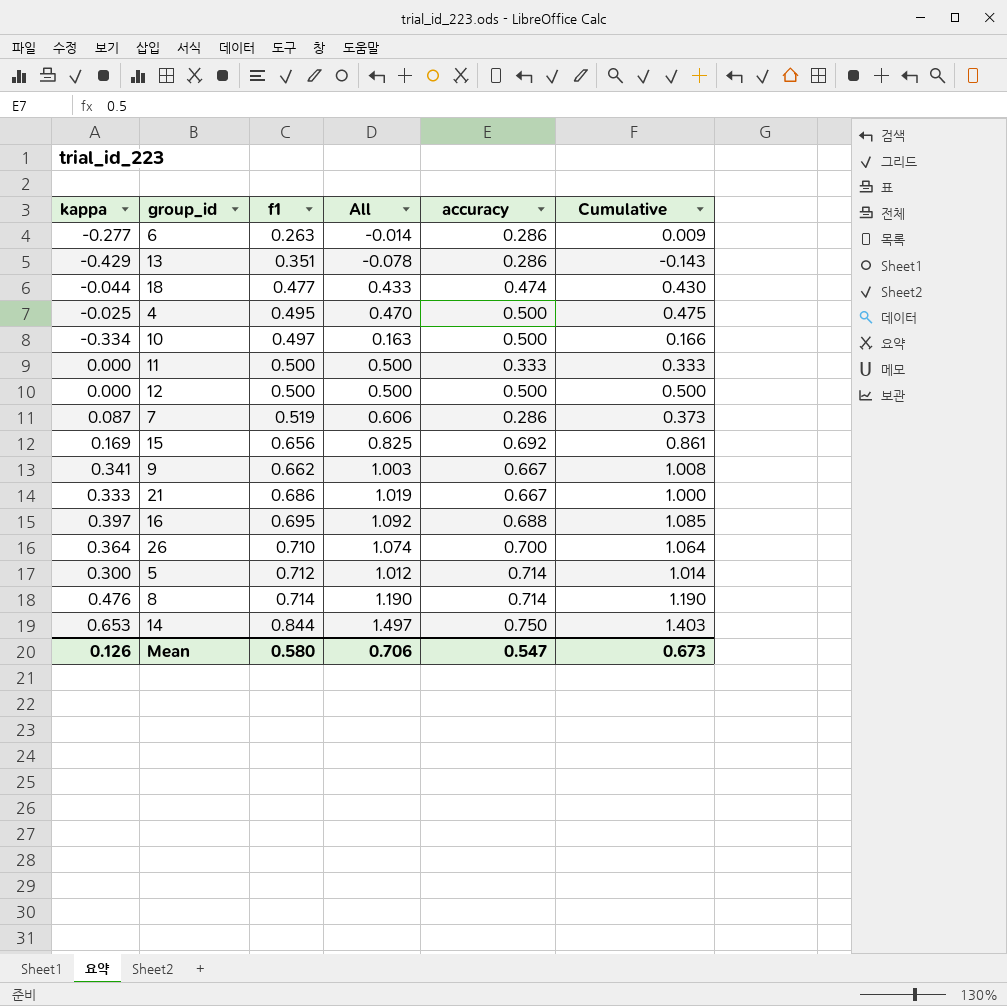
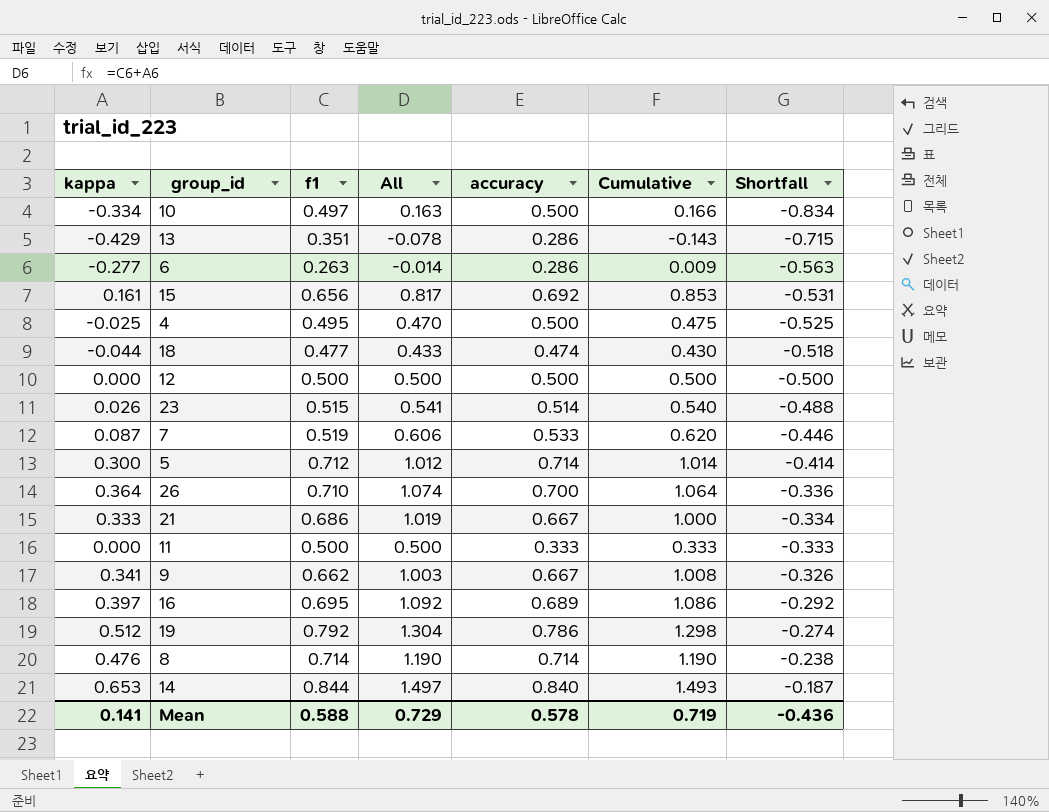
row order: f1 ascending -> Shortfall ascending
column Shortfall | formula: none -> [kappa] - [accuracy]
15 | kappa: 0.169 -> 0.161
15 | All: 0.825 -> 0.817
15 | Cumulative: 0.861 -> 0.853
row 23: none -> 0.026 | 0.515 | 0.541 | 0.514 | 0.540 | -0.488
7 | accuracy: 0.286 -> 0.533
7 | Cumulative: 0.373 -> 0.620
16 | accuracy: 0.688 -> 0.689
16 | Cumulative: 1.085 -> 1.086
row 19: none -> 0.512 | 0.792 | 1.304 | 0.786 | 1.298 | -0.274
14 | accuracy: 0.750 -> 0.840
14 | Cumulative: 1.403 -> 1.493
Mean | kappa: 0.126 -> 0.141
Mean | f1: 0.580 -> 0.588
Mean | All: 0.706 -> 0.729
Mean | accuracy: 0.547 -> 0.578
Mean | Cumulative: 0.673 -> 0.719

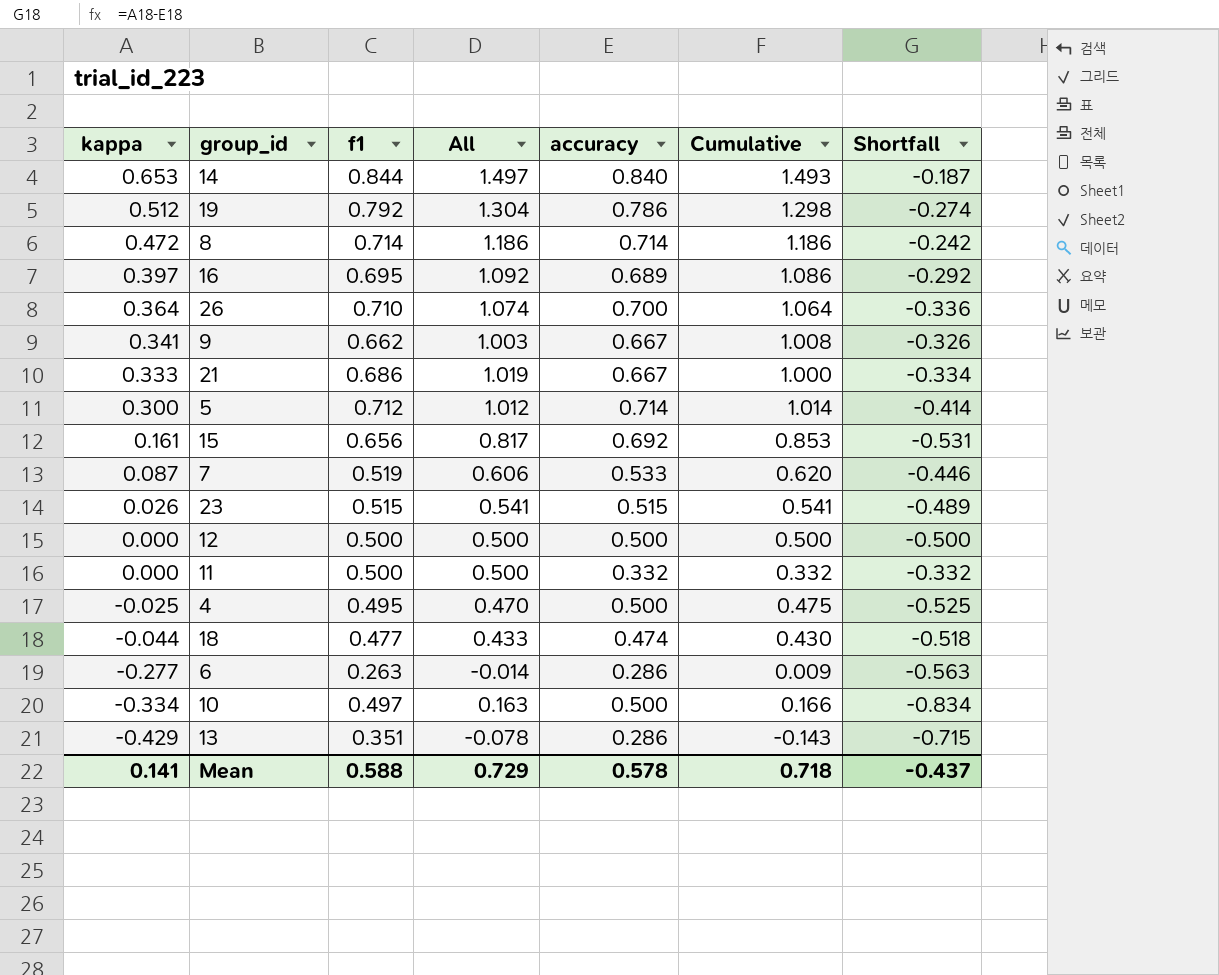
row order: Shortfall ascending -> kappa descending
8 | kappa: 0.476 -> 0.472
8 | All: 1.190 -> 1.186
8 | Cumulative: 1.190 -> 1.186
8 | Shortfall: -0.238 -> -0.242
23 | accuracy: 0.514 -> 0.515
23 | Cumulative: 0.540 -> 0.541
23 | Shortfall: -0.488 -> -0.489
11 | accuracy: 0.333 -> 0.332
11 | Cumulative: 0.333 -> 0.332
11 | Shortfall: -0.333 -> -0.332
Mean | Cumulative: 0.719 -> 0.718
Mean | Shortfall: -0.436 -> -0.437

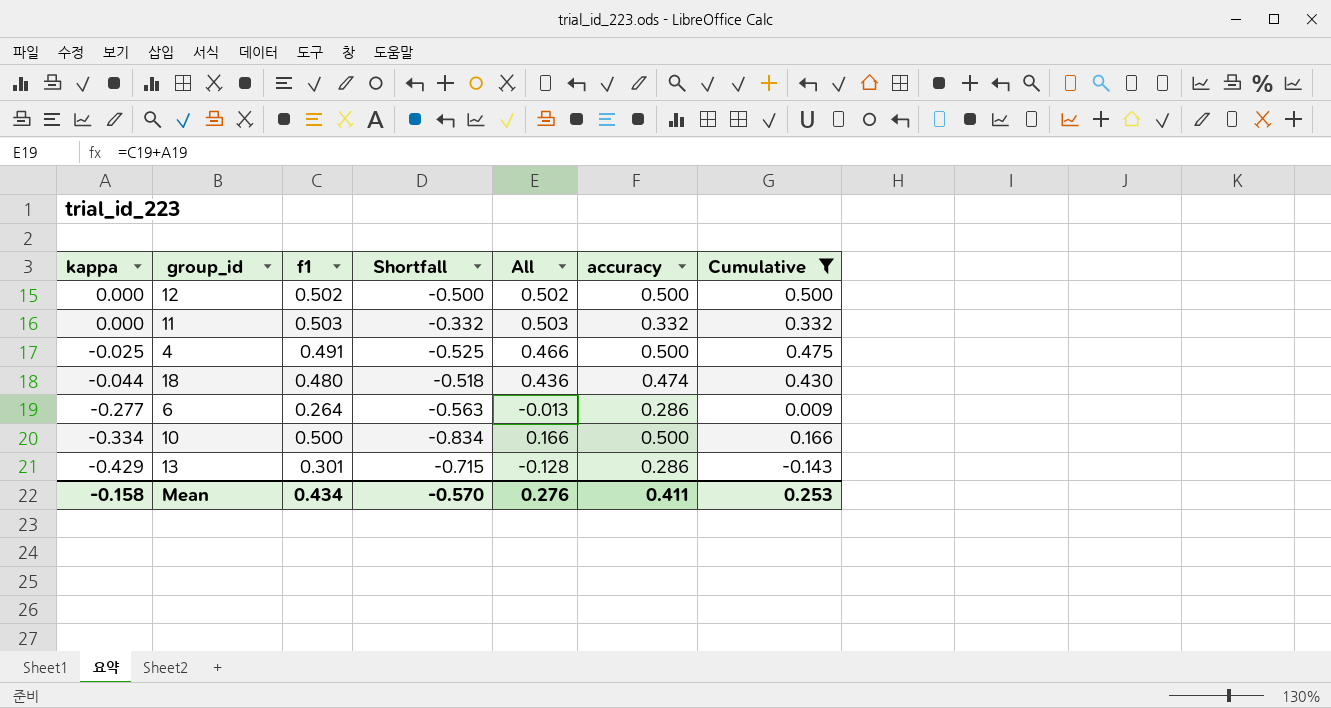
filter: none -> Cumulative <= 0.500
column Shortfall | position: 7 -> 4
12 | f1: 0.500 -> 0.502
12 | All: 0.500 -> 0.502
11 | f1: 0.500 -> 0.503
11 | All: 0.500 -> 0.503
4 | f1: 0.495 -> 0.491
4 | All: 0.470 -> 0.466
18 | f1: 0.477 -> 0.480
18 | All: 0.433 -> 0.436
6 | f1: 0.263 -> 0.264
6 | All: -0.014 -> -0.013
10 | f1: 0.497 -> 0.500
10 | All: 0.163 -> 0.166
13 | f1: 0.351 -> 0.301
13 | All: -0.078 -> -0.128
Mean | kappa: 0.141 -> -0.158
Mean | f1: 0.588 -> 0.434
Mean | Shortfall: -0.437 -> -0.570
Mean | All: 0.729 -> 0.276
Mean | accuracy: 0.578 -> 0.411
Mean | Cumulative: 0.718 -> 0.253

